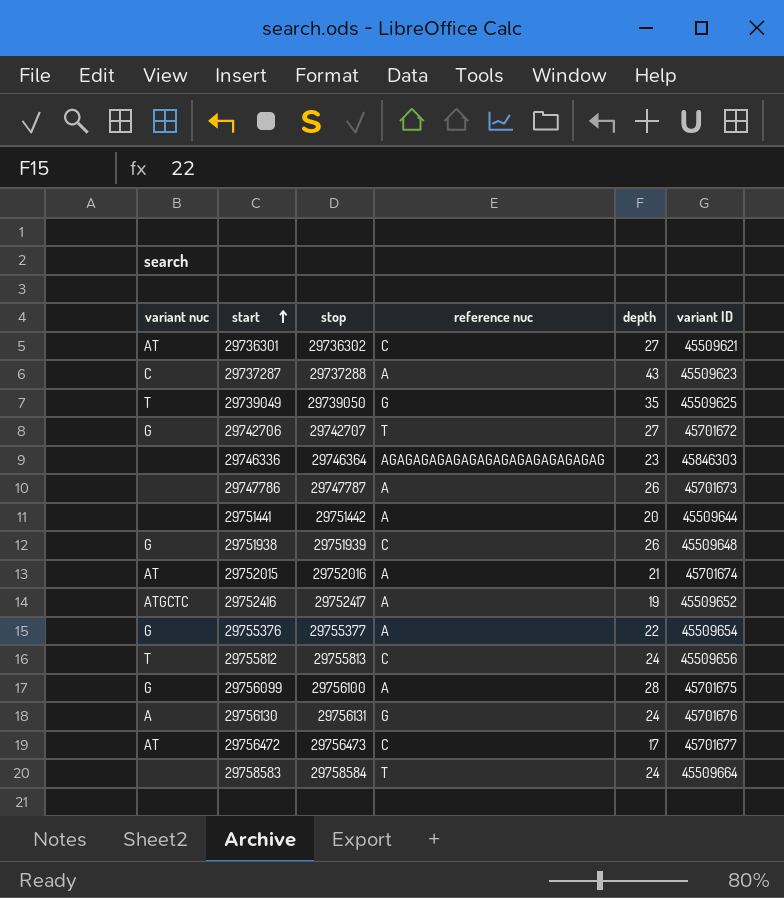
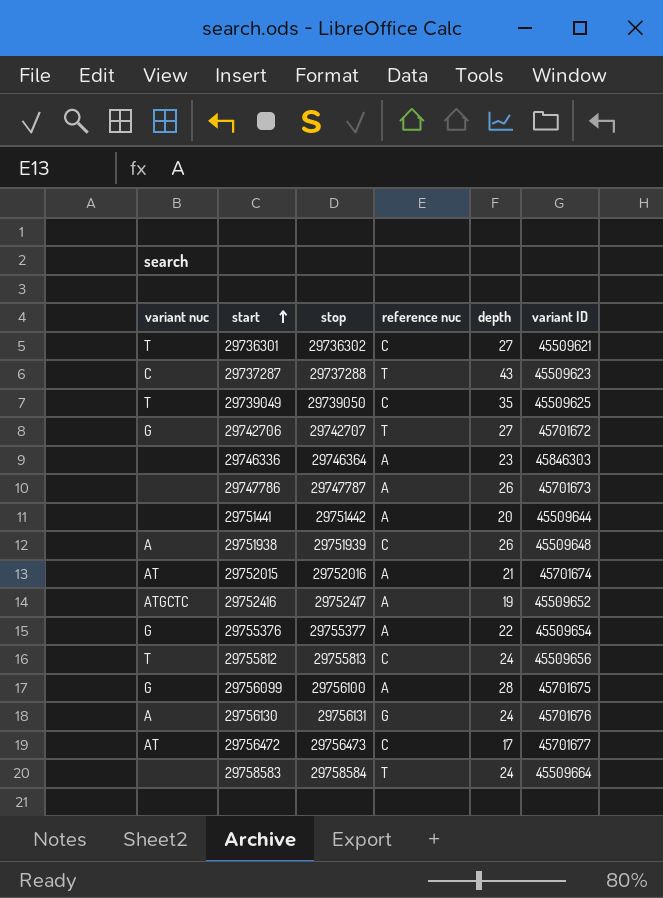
29736301 | variant nuc: AT -> T
29737287 | reference nuc: A -> T
29739049 | reference nuc: G -> C
29746336 | reference nuc: AGAGAGAGAGAGAGAGAGAGAGAGAGAG -> A
29751938 | variant nuc: G -> A

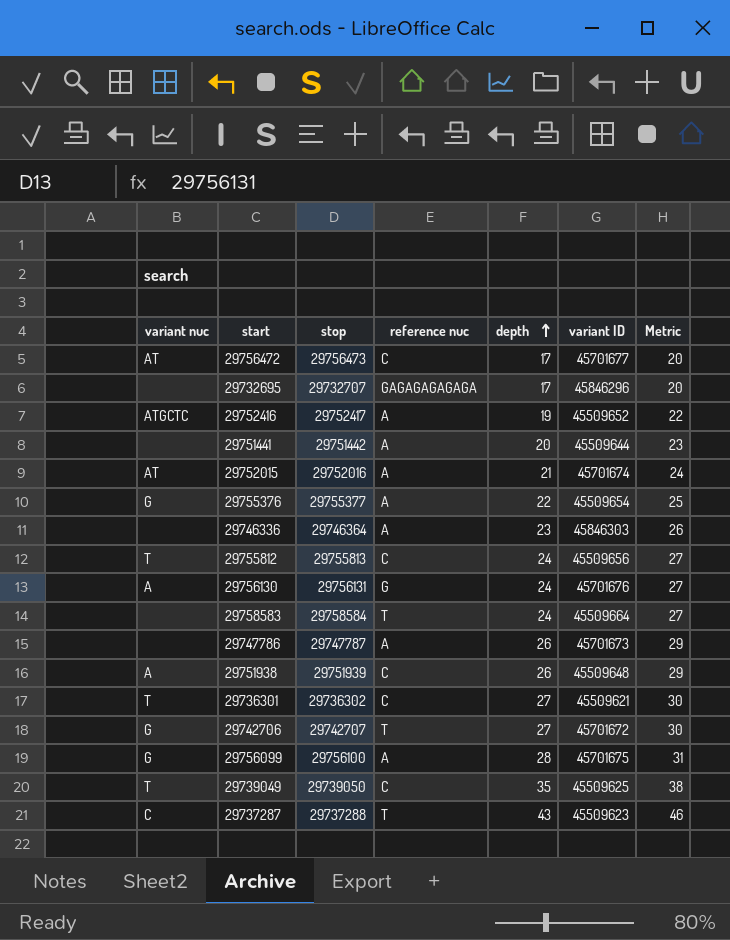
row order: start ascending -> depth ascending
column Metric | formula: none -> [depth] + 3
row 29732695: none -> none | 29732707 | GAGAGAGAGAGA | 17 | 45846296 | 20

